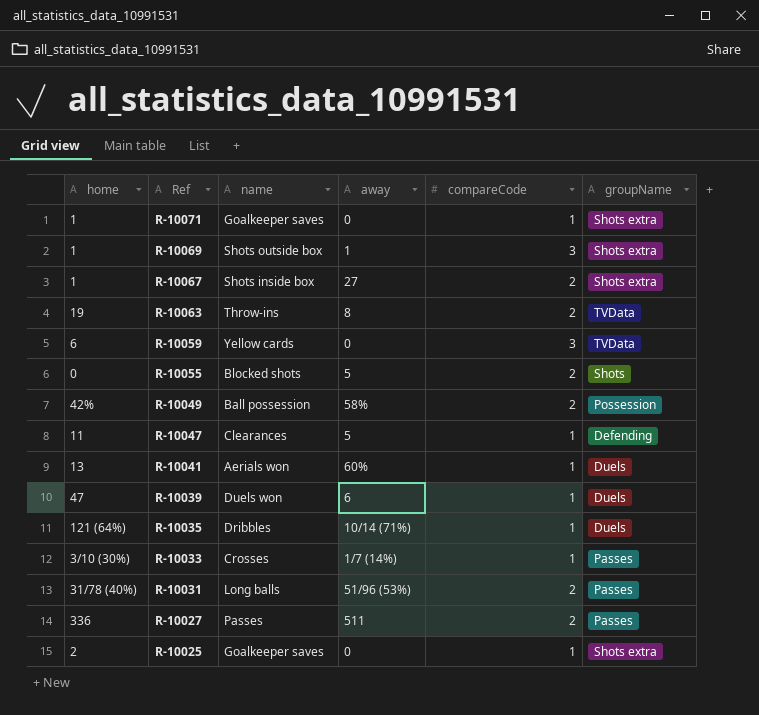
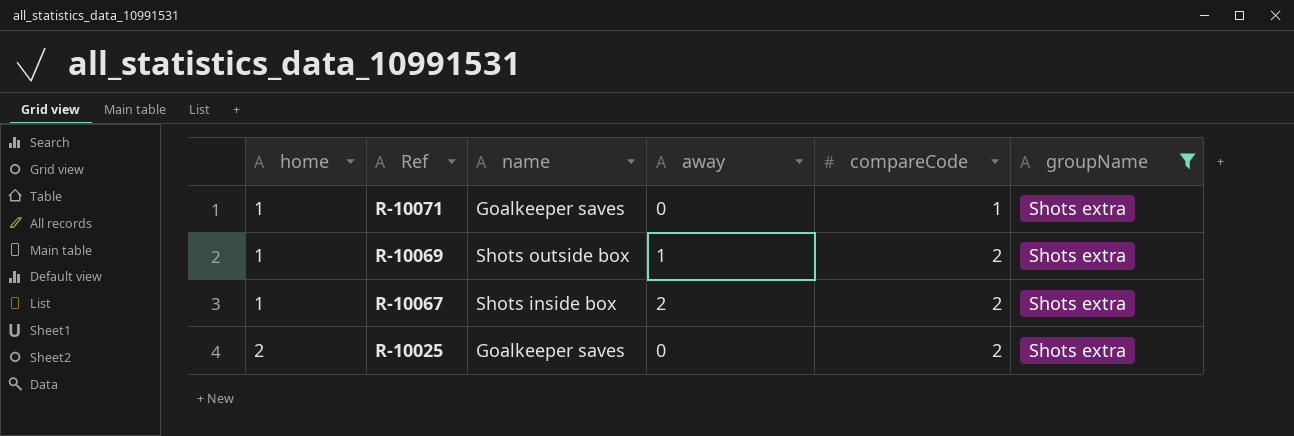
filter: none -> groupName = Shots extra
R-10069 | compareCode: 3 -> 2
R-10067 | away: 27 -> 2
R-10025 | compareCode: 1 -> 2

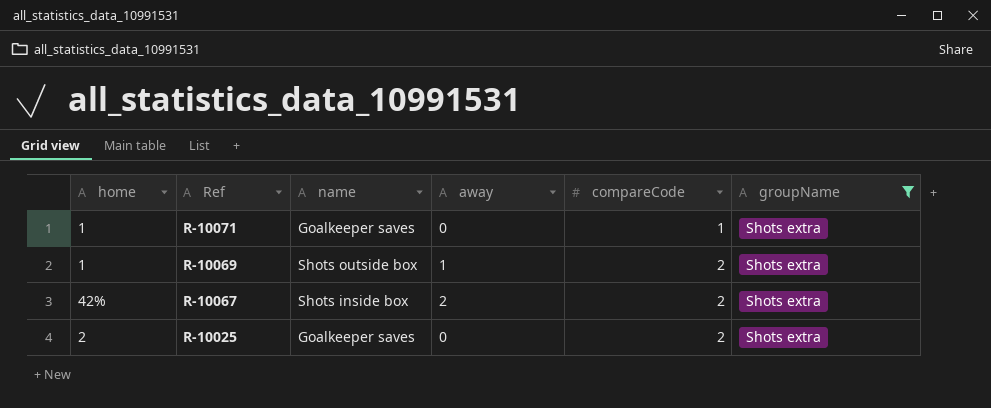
R-10067 | home: 1 -> 42%

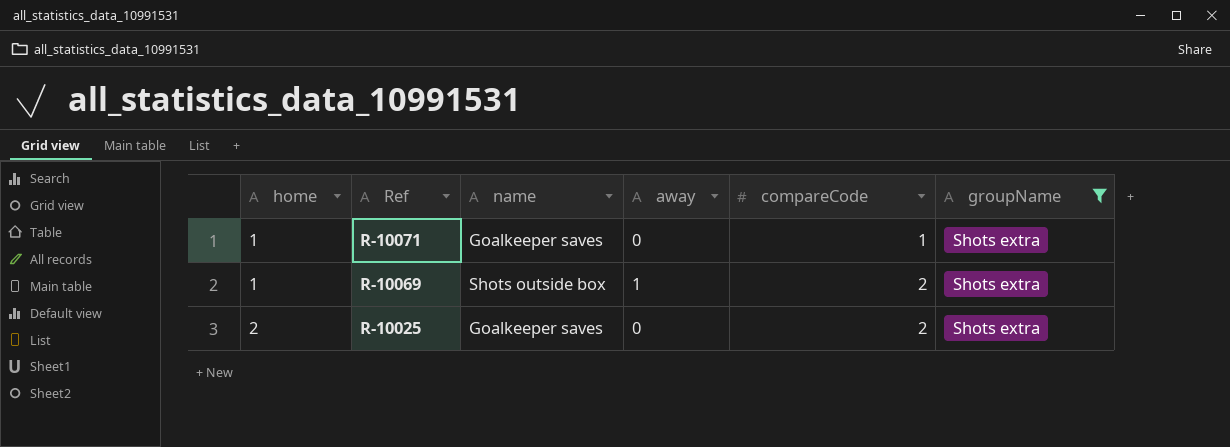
row R-10067: 42% | Shots inside box | 2 | 2 | Shots extra -> none

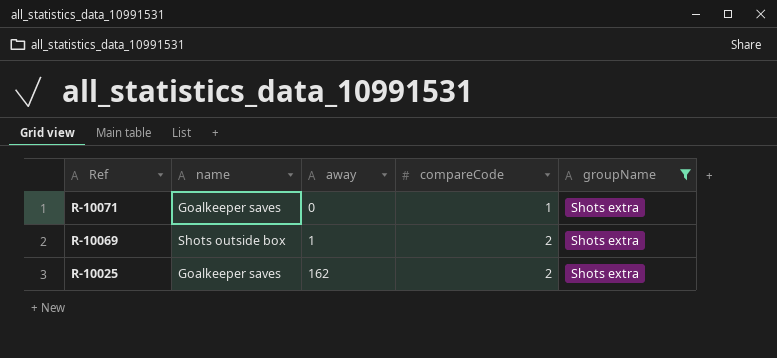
column home | position: 1 -> none
R-10025 | away: 0 -> 162

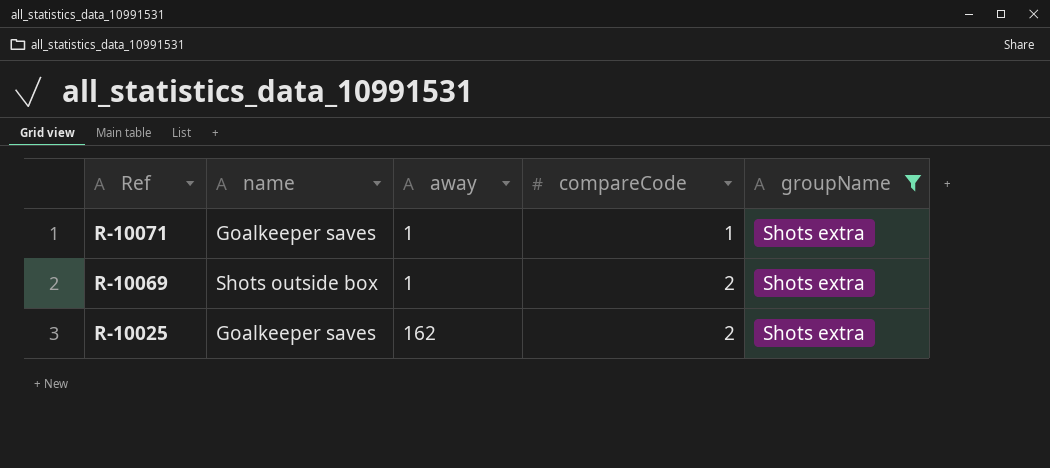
R-10071 | away: 0 -> 1

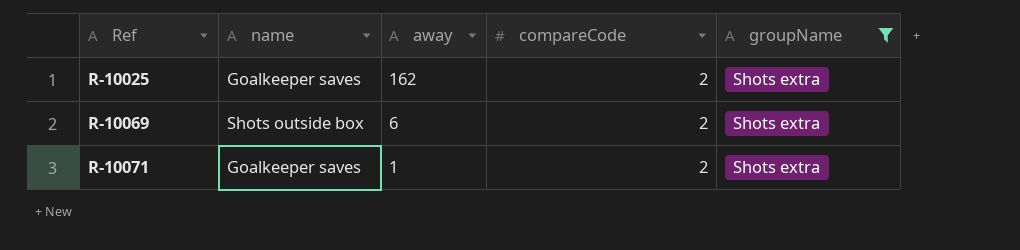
row order: Ref descending -> Ref ascending
R-10069 | away: 1 -> 6
R-10071 | compareCode: 1 -> 2

